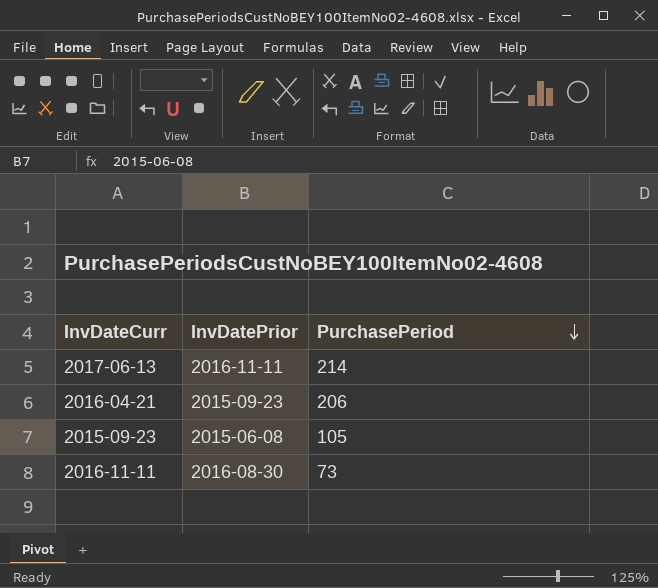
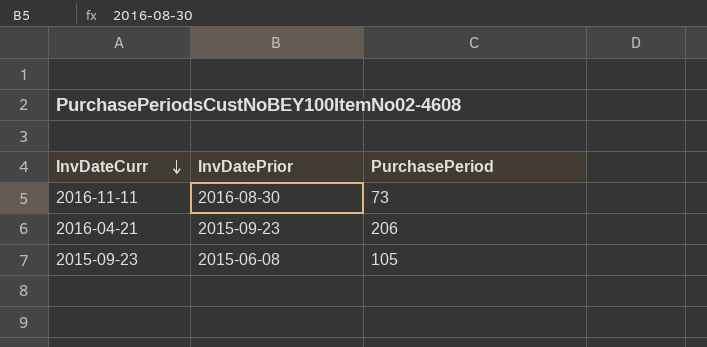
row order: PurchasePeriod descending -> InvDateCurr descending
row 2017-06-13: 2016-11-11 | 214 -> none

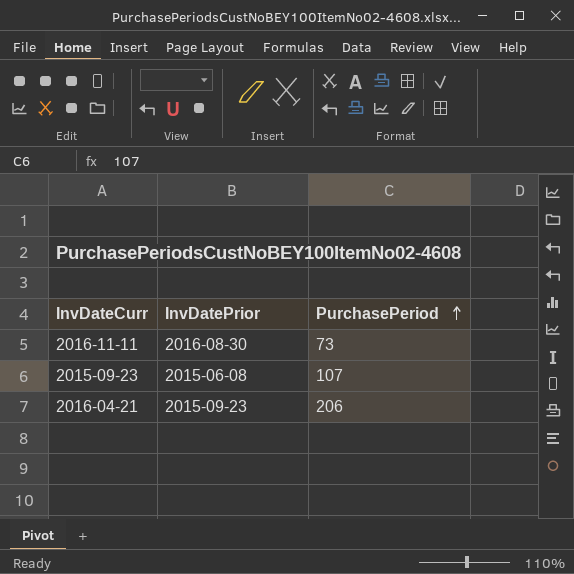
row order: InvDateCurr descending -> PurchasePeriod ascending
2015-09-23 | PurchasePeriod: 105 -> 107

